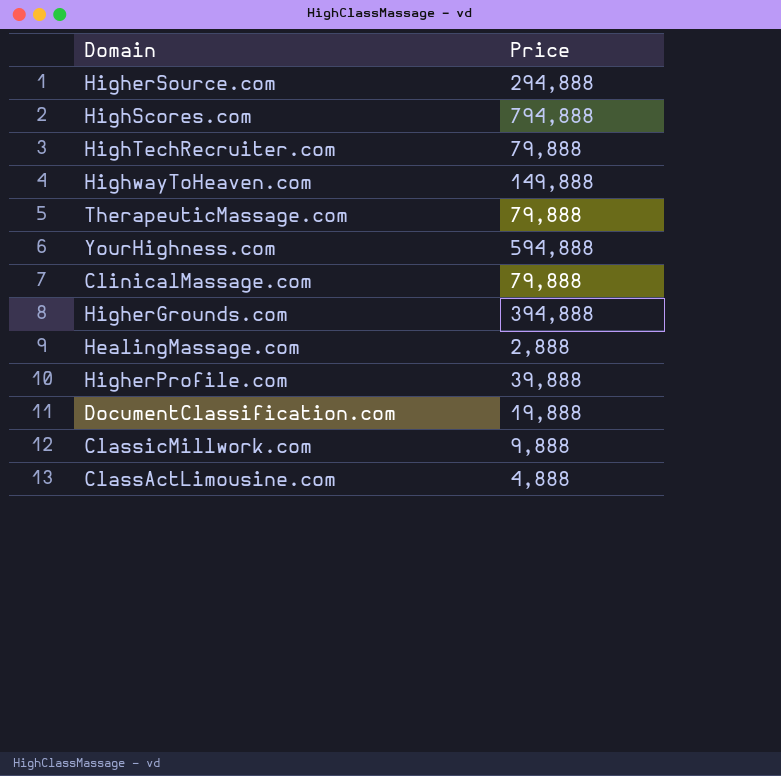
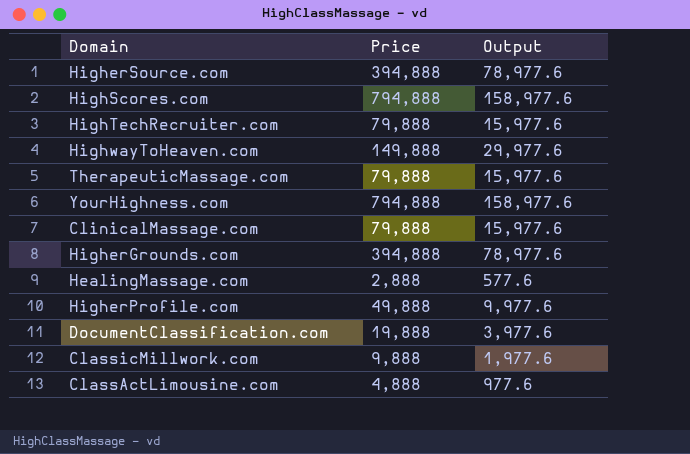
column Output | formula: none -> [Price] * 0.2
HigherSource.com | Price: 294,888 -> 394,888
YourHighness.com | Price: 594,888 -> 794,888
HigherProfile.com | Price: 39,888 -> 49,888

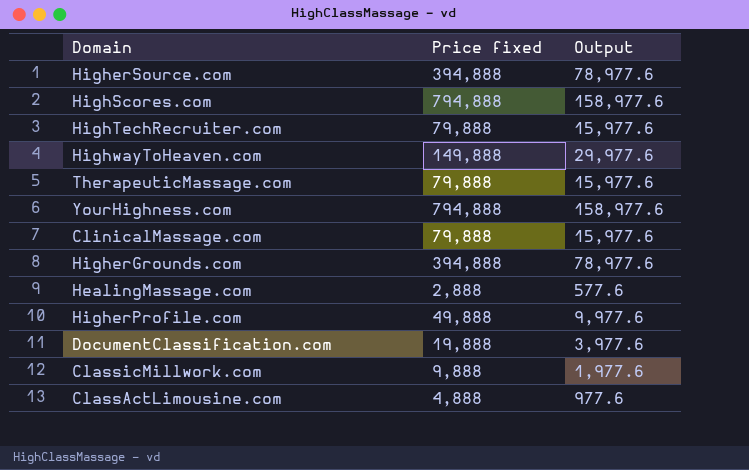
column name: Price -> Price fixed

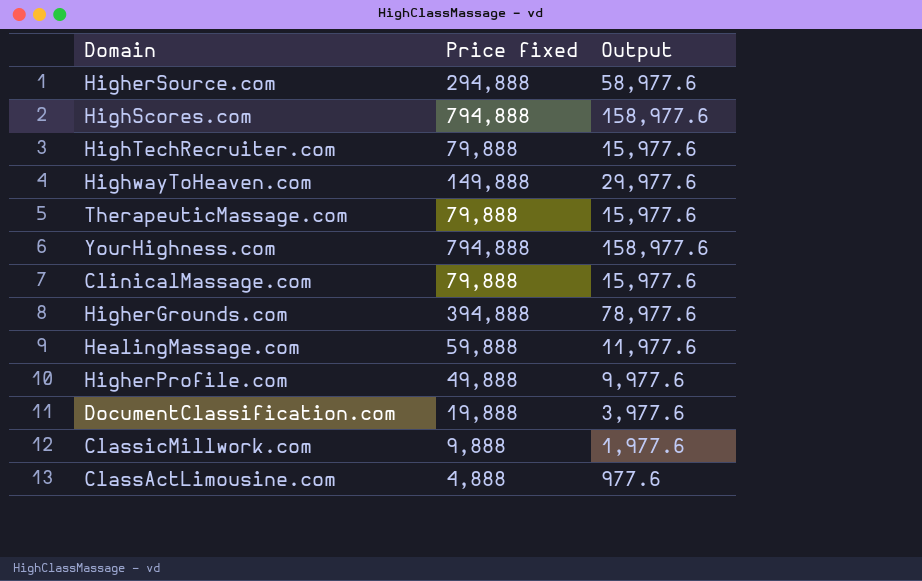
HigherSource.com | Price fixed: 394,888 -> 294,888
HigherSource.com | Output: 78,977.6 -> 58,977.6
HealingMassage.com | Price fixed: 2,888 -> 59,888
HealingMassage.com | Output: 577.6 -> 11,977.6

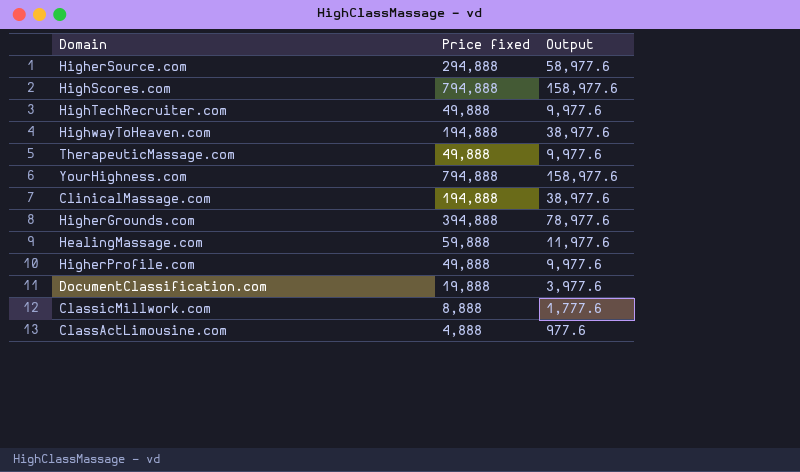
HighTechRecruiter.com | Price fixed: 79,888 -> 49,888
HighTechRecruiter.com | Output: 15,977.6 -> 9,977.6
HighwayToHeaven.com | Price fixed: 149,888 -> 194,888
HighwayToHeaven.com | Output: 29,977.6 -> 38,977.6
TherapeuticMassage.com | Price fixed: 79,888 -> 49,888
TherapeuticMassage.com | Output: 15,977.6 -> 9,977.6
ClinicalMassage.com | Price fixed: 79,888 -> 194,888
ClinicalMassage.com | Output: 15,977.6 -> 38,977.6
ClassicMillwork.com | Price fixed: 9,888 -> 8,888
ClassicMillwork.com | Output: 1,977.6 -> 1,777.6

